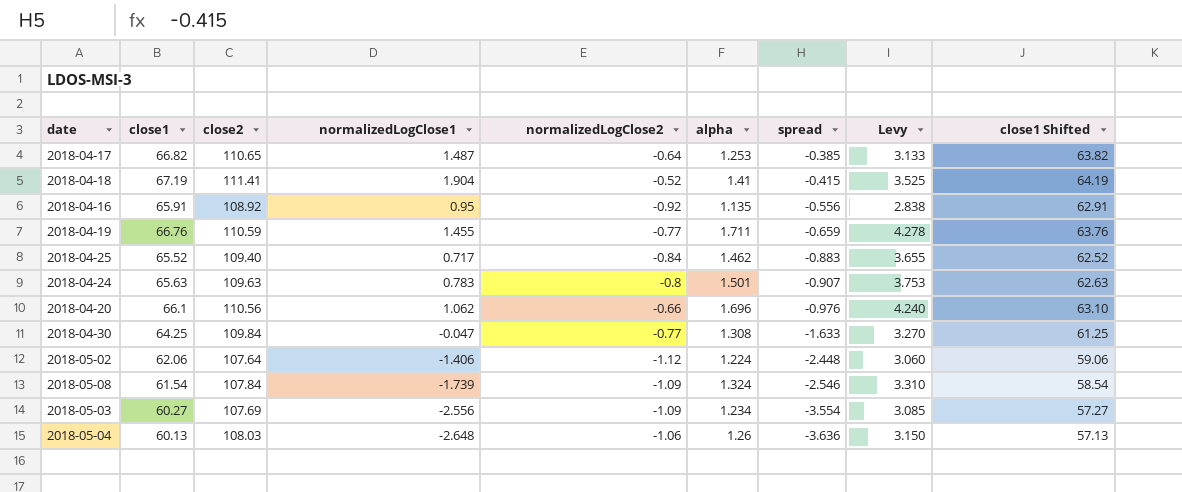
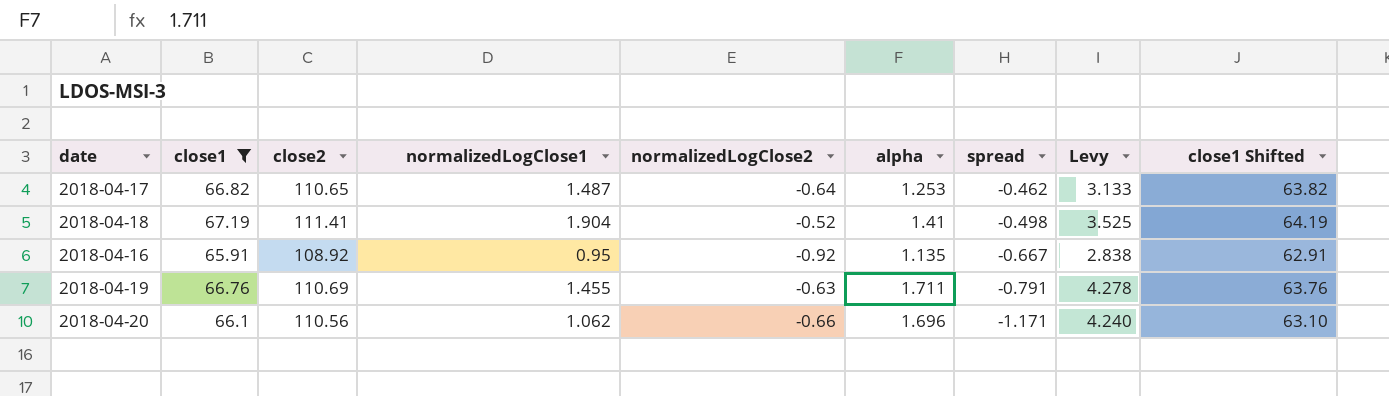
filter: none -> close1 >= 65.91
2018-04-17 | spread: -0.385 -> -0.462
2018-04-18 | spread: -0.415 -> -0.498
2018-04-16 | spread: -0.556 -> -0.667
2018-04-19 | close2: 110.59 -> 110.69
2018-04-19 | normalizedLogClose2: -0.77 -> -0.63
2018-04-19 | spread: -0.659 -> -0.791
2018-04-20 | spread: -0.976 -> -1.171

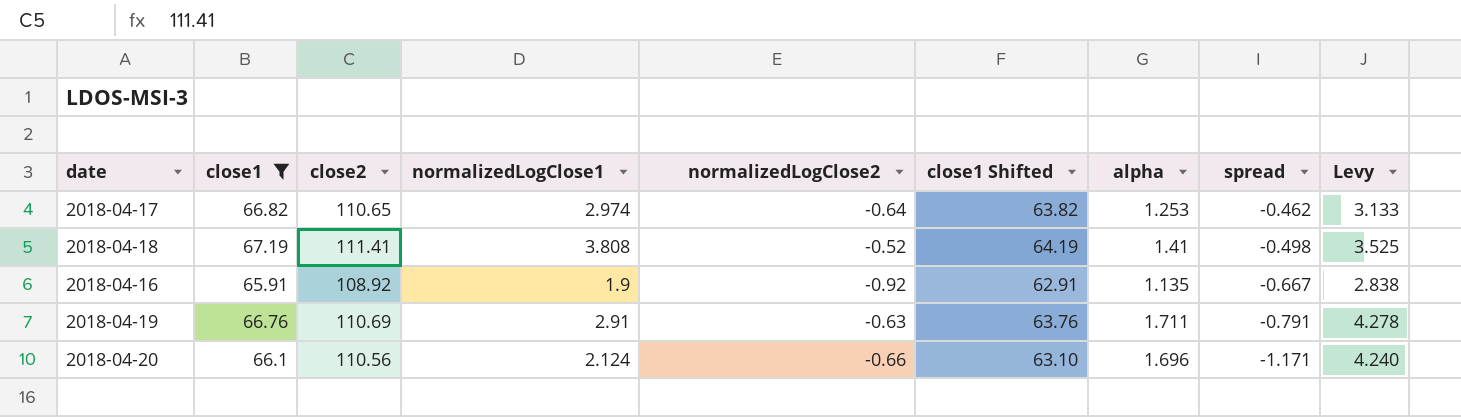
column close1 Shifted | position: 9 -> 6
2018-04-17 | normalizedLogClose1: 1.487 -> 2.974
2018-04-18 | normalizedLogClose1: 1.904 -> 3.808
2018-04-16 | normalizedLogClose1: 0.95 -> 1.9
2018-04-19 | normalizedLogClose1: 1.455 -> 2.91
2018-04-20 | normalizedLogClose1: 1.062 -> 2.124

